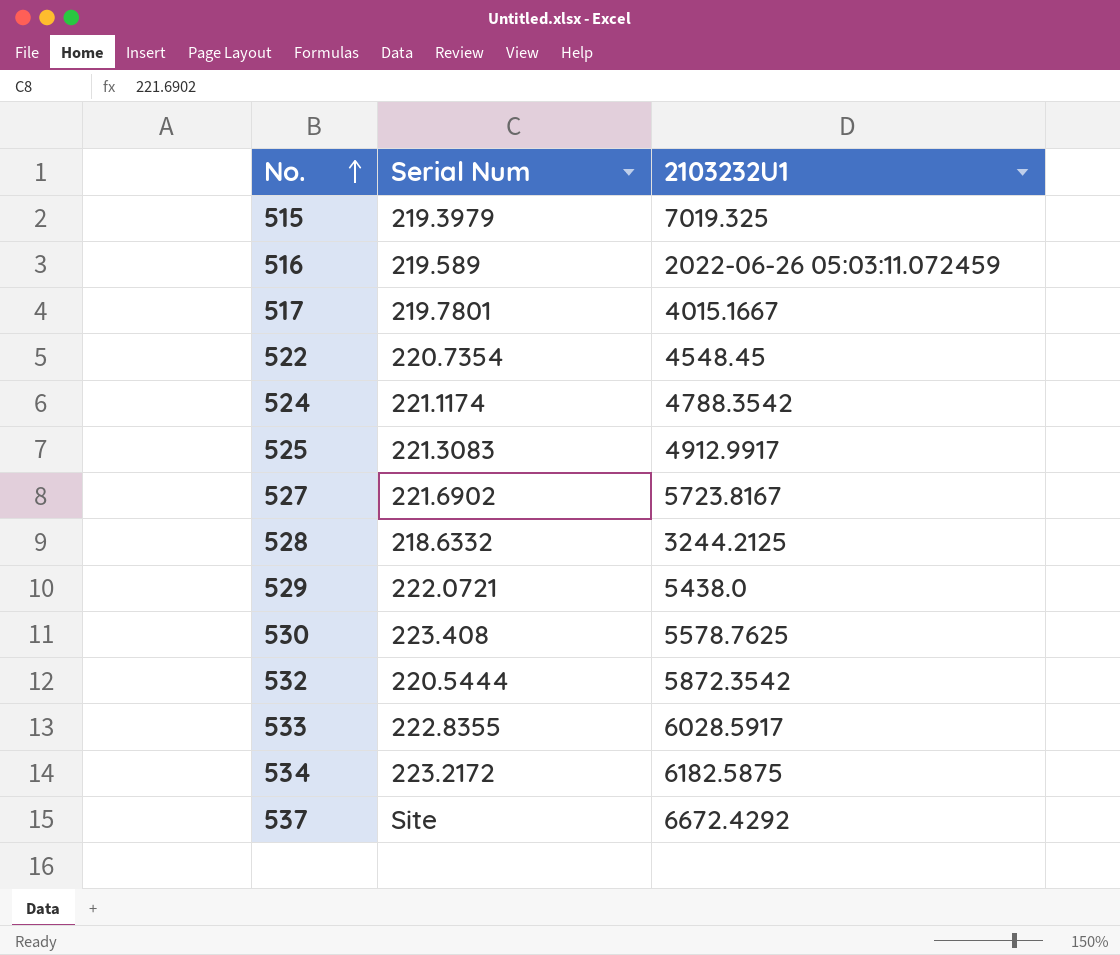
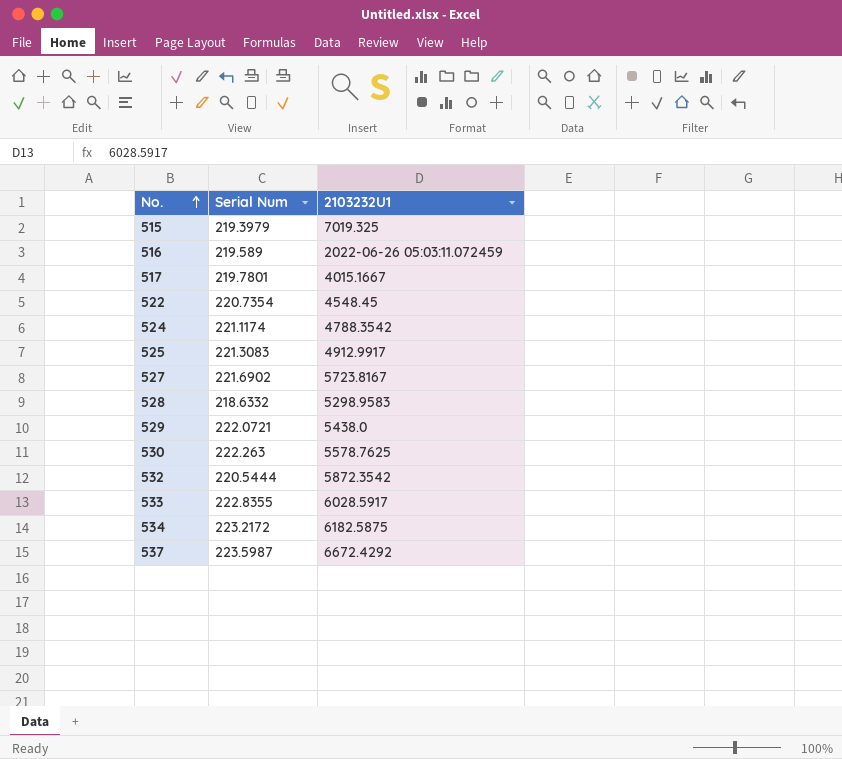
528 | 2103232U1: 3244.2125 -> 5298.9583
530 | Serial Num: 223.408 -> 222.263
537 | Serial Num: Site -> 223.5987

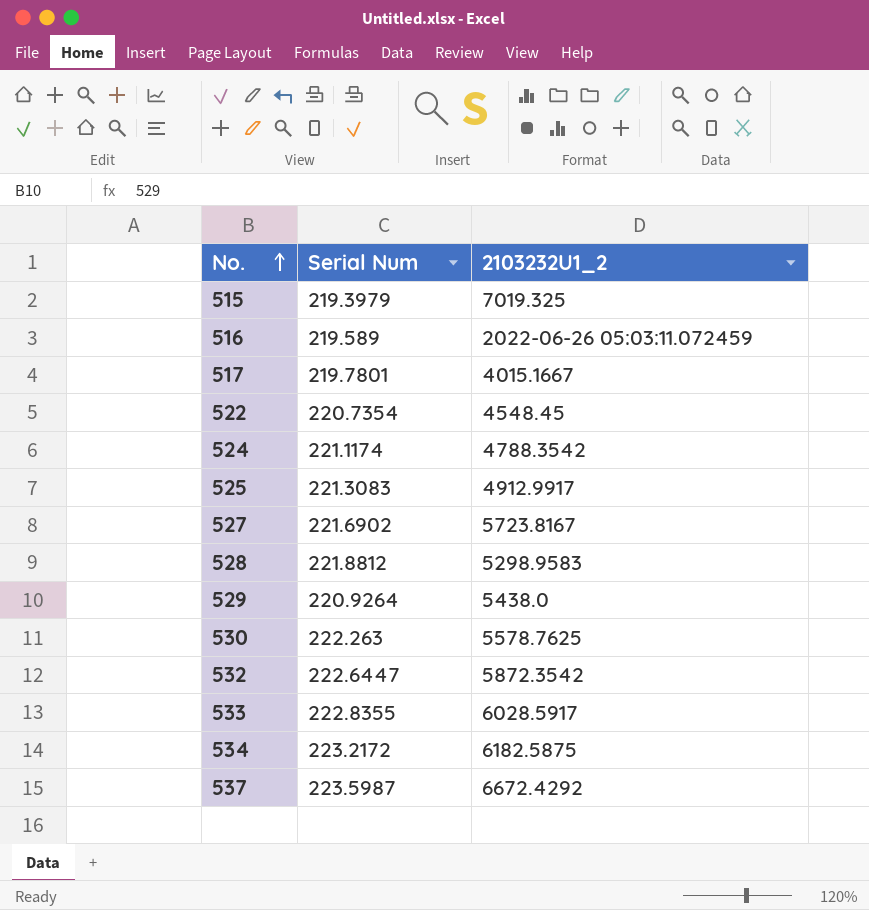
column name: 2103232U1 -> 2103232U1_2
528 | Serial Num: 218.6332 -> 221.8812
529 | Serial Num: 222.0721 -> 220.9264
532 | Serial Num: 220.5444 -> 222.6447

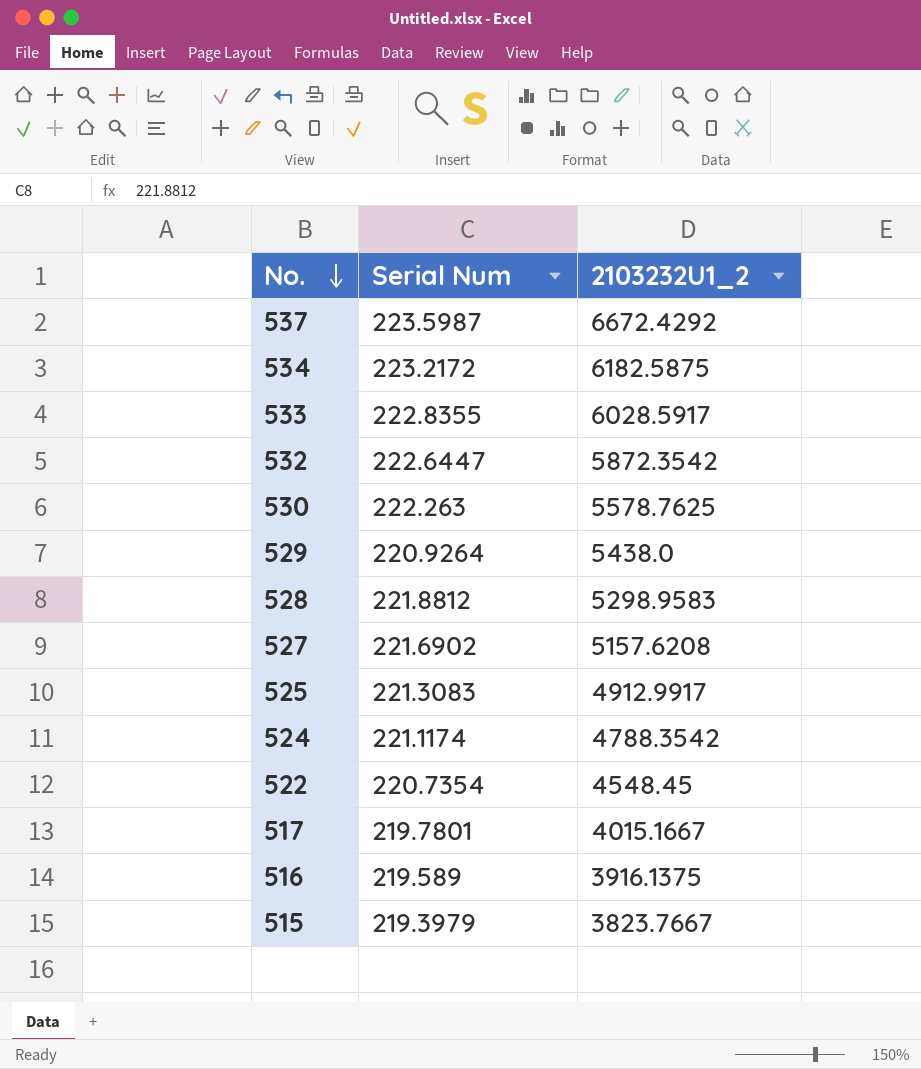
row order: No. ascending -> No. descending
527 | 2103232U1_2: 5723.8167 -> 5157.6208
516 | 2103232U1_2: 2022-06-26 05:03:11.072459 -> 3916.1375
515 | 2103232U1_2: 7019.325 -> 3823.7667

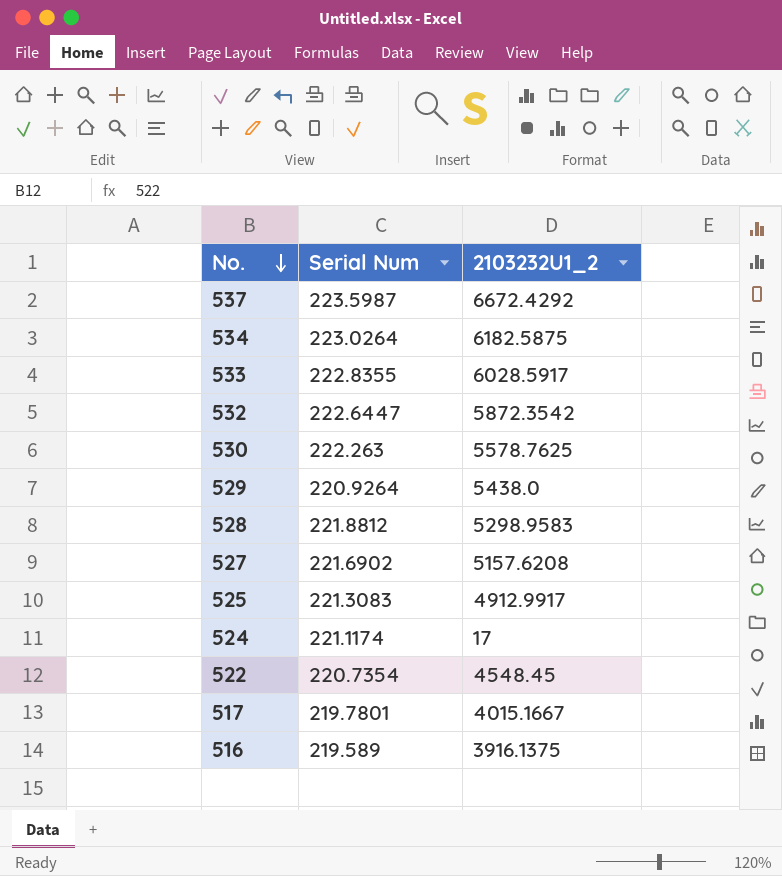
row 515: 219.3979 | 3823.7667 -> none
534 | Serial Num: 223.2172 -> 223.0264
524 | 2103232U1_2: 4788.3542 -> 17

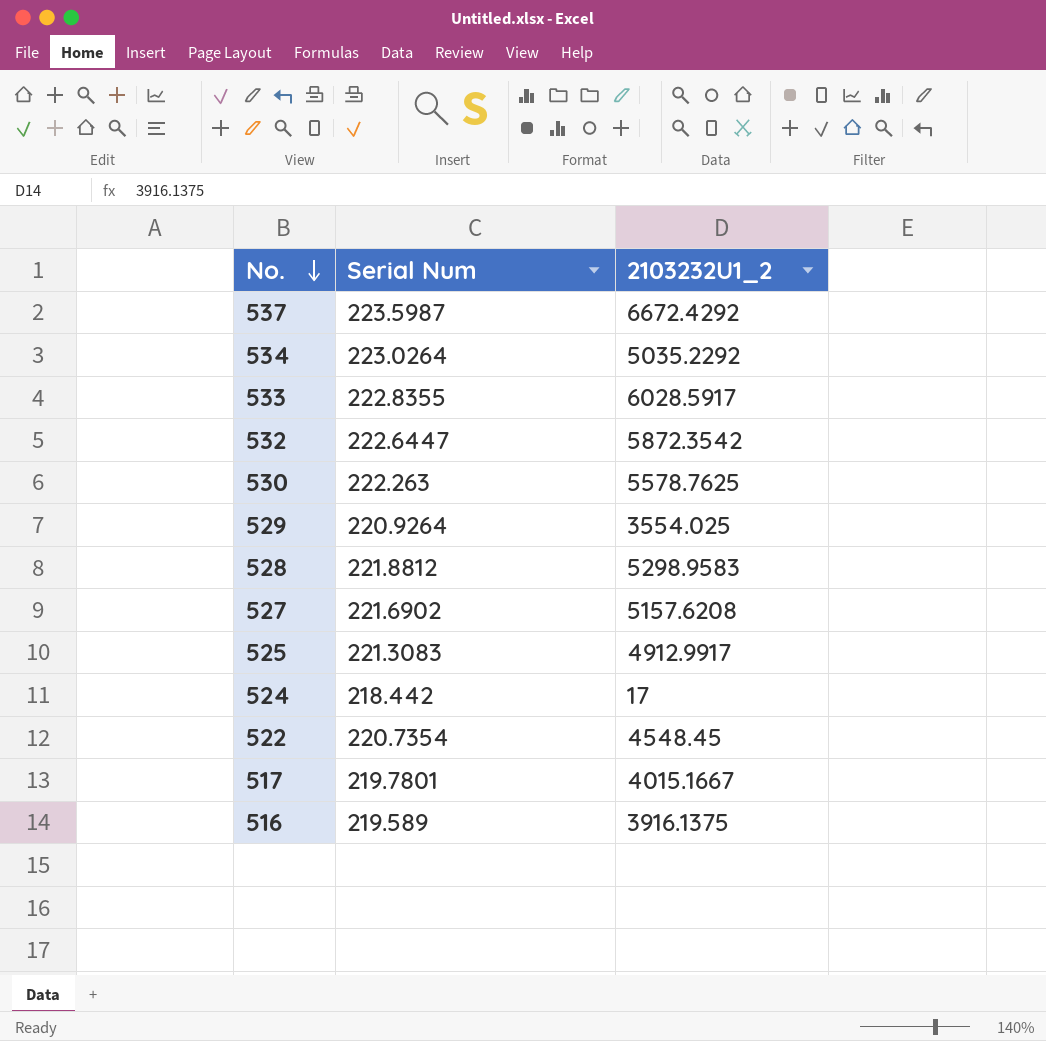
534 | 2103232U1_2: 6182.5875 -> 5035.2292
529 | 2103232U1_2: 5438.0 -> 3554.025
524 | Serial Num: 221.1174 -> 218.442

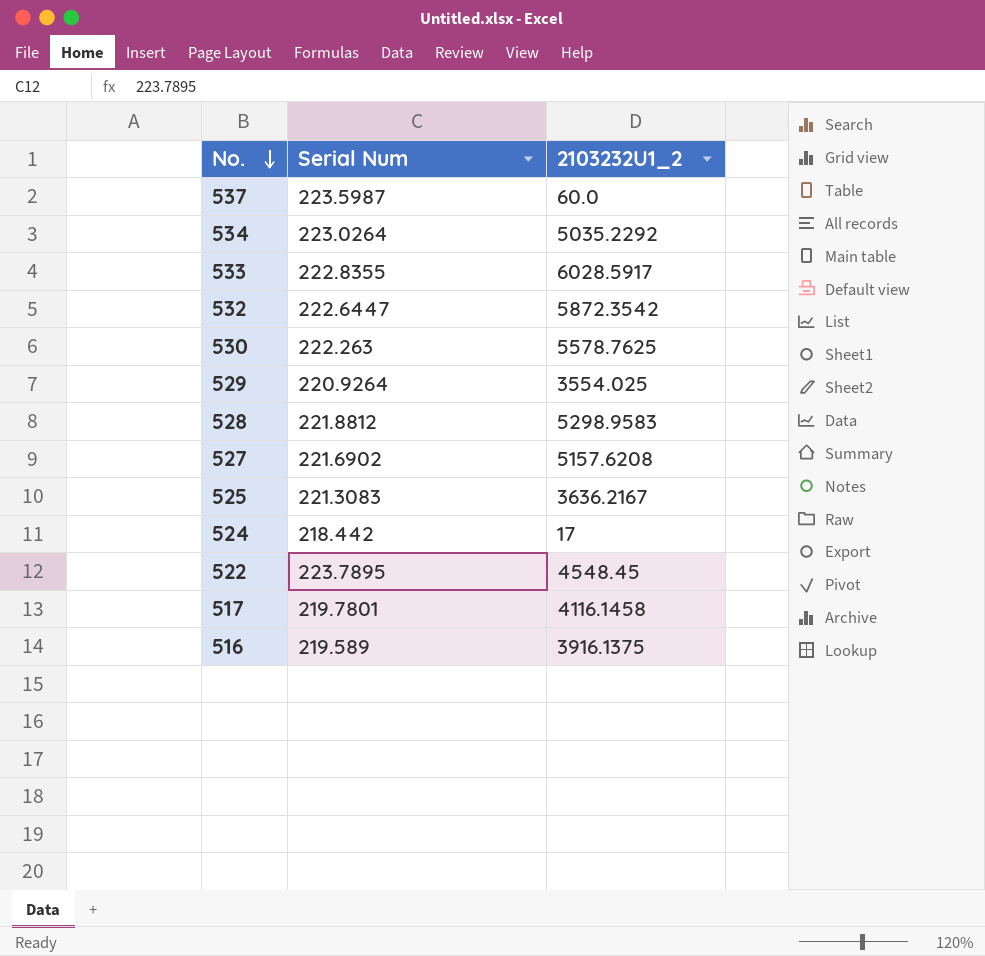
537 | 2103232U1_2: 6672.4292 -> 60.0
525 | 2103232U1_2: 4912.9917 -> 3636.2167
522 | Serial Num: 220.7354 -> 223.7895
517 | 2103232U1_2: 4015.1667 -> 4116.1458

